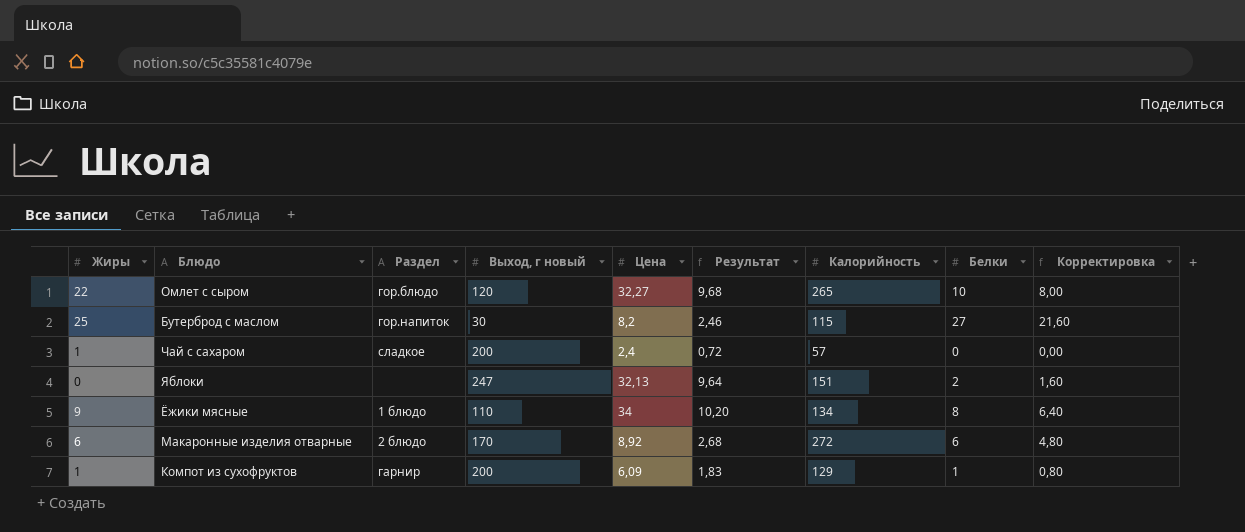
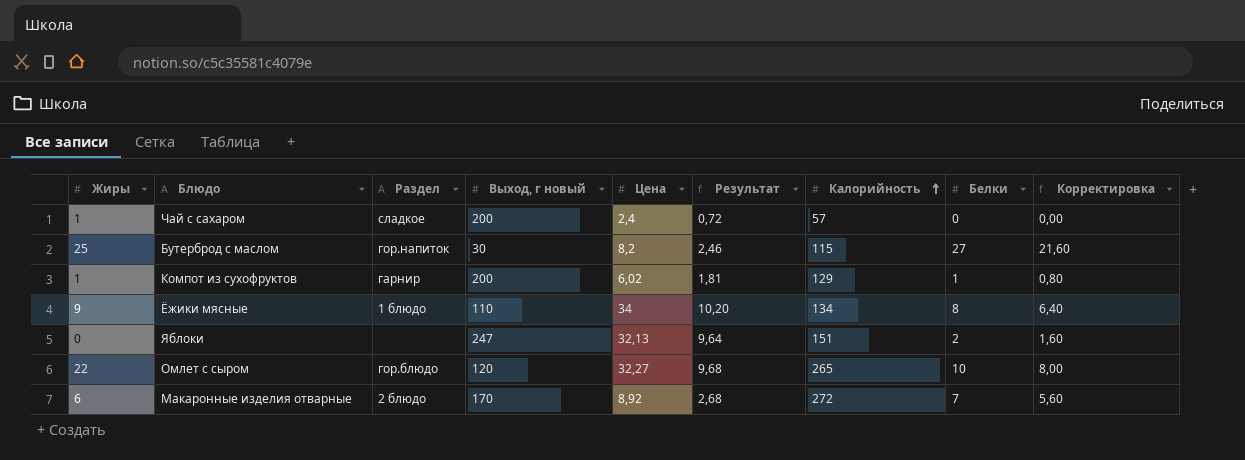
row order: none -> Калорийность ascending
Компот из сухофруктов | Цена: 6,09 -> 6,02
Компот из сухофруктов | Результат: 1,83 -> 1,81
Макаронные изделия отварные | Белки: 6 -> 7
Макаронные изделия отварные | Корректировка: 4,80 -> 5,60

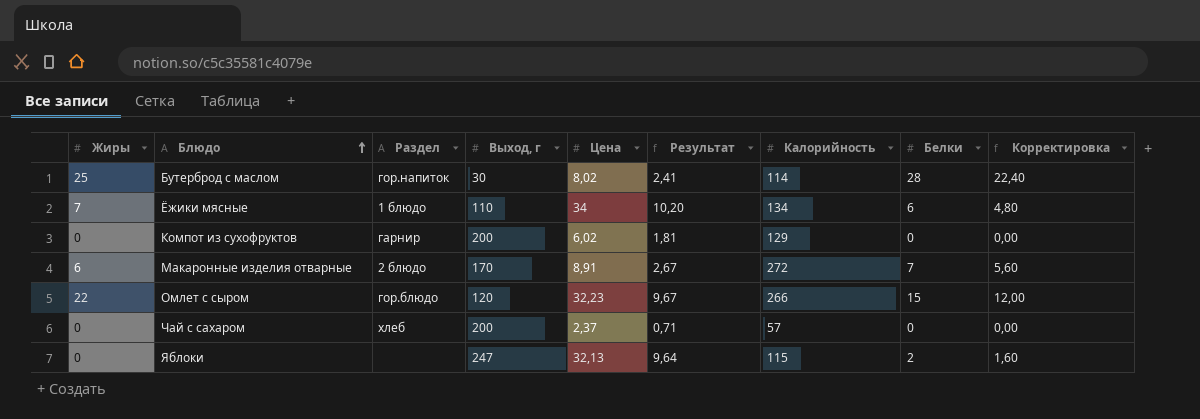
row order: Калорийность ascending -> Блюдо ascending
column name: Выход, г новый -> Выход, г
Бутерброд с маслом | Цена: 8,2 -> 8,02
Бутерброд с маслом | Результат: 2,46 -> 2,41
Бутерброд с маслом | Калорийность: 115 -> 114
Бутерброд с маслом | Белки: 27 -> 28
Бутерброд с маслом | Корректировка: 21,60 -> 22,40
Ёжики мясные | Жиры: 9 -> 7
Ёжики мясные | Белки: 8 -> 6
Ёжики мясные | Корректировка: 6,40 -> 4,80
Компот из сухофруктов | Жиры: 1 -> 0
Компот из сухофруктов | Белки: 1 -> 0
Компот из сухофруктов | Корректировка: 0,80 -> 0,00
Макаронные изделия отварные | Цена: 8,92 -> 8,91
Макаронные изделия отварные | Результат: 2,68 -> 2,67
Омлет с сыром | Цена: 32,27 -> 32,23
Омлет с сыром | Результат: 9,68 -> 9,67
Омлет с сыром | Калорийность: 265 -> 266
Омлет с сыром | Белки: 10 -> 15
Омлет с сыром | Корректировка: 8,00 -> 12,00
Чай с сахаром | Жиры: 1 -> 0
Чай с сахаром | Раздел: сладкое -> хлеб
Чай с сахаром | Цена: 2,4 -> 2,37
Чай с сахаром | Результат: 0,72 -> 0,71
Яблоки | Калорийность: 151 -> 115

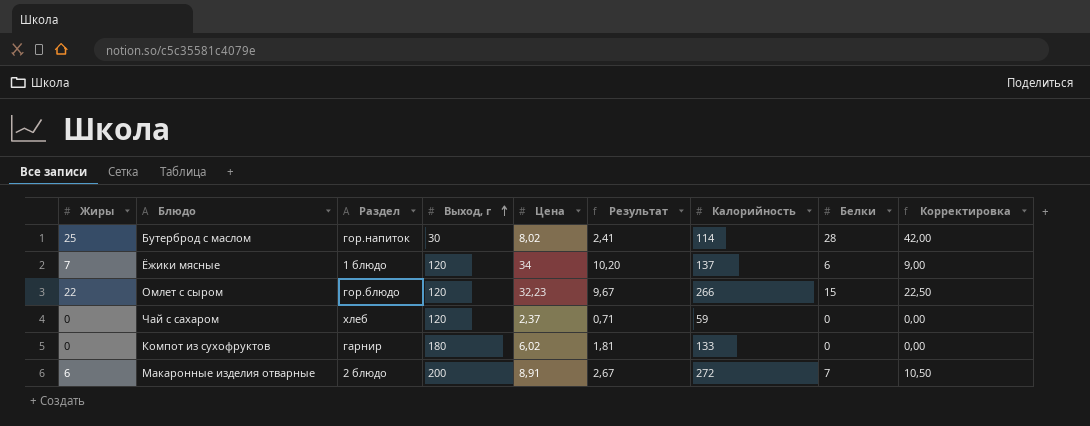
row order: Блюдо ascending -> Выход, г ascending
column Корректировка | formula: [Белки] * 0,8 -> [Белки] * 1,5
row Яблоки: 0 | none | 247 | 32,13 | 9,64 | 115 | 2 | 1,60 -> none
Ёжики мясные | Выход, г: 110 -> 120
Ёжики мясные | Калорийность: 134 -> 137
Чай с сахаром | Выход, г: 200 -> 120
Чай с сахаром | Калорийность: 57 -> 59
Компот из сухофруктов | Выход, г: 200 -> 180
Компот из сухофруктов | Калорийность: 129 -> 133
Макаронные изделия отварные | Выход, г: 170 -> 200

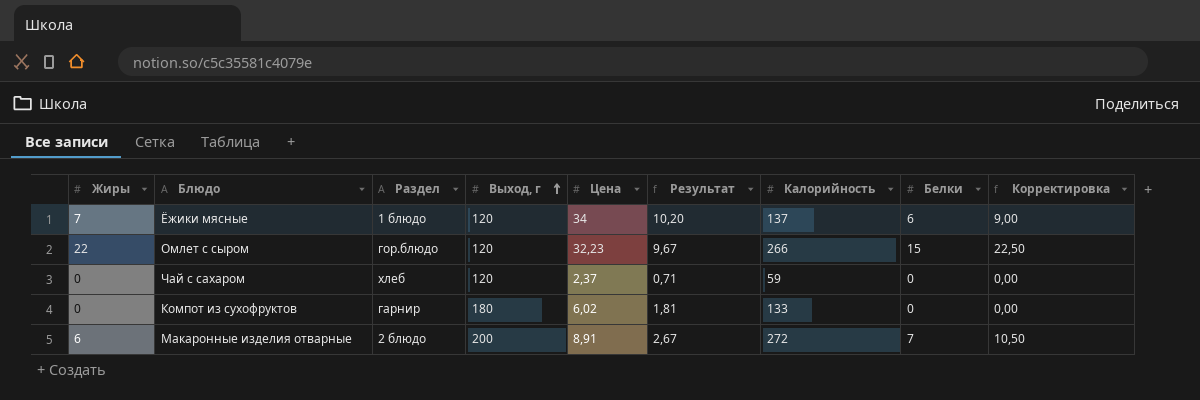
row Бутерброд с маслом: 25 | гор.напиток | 30 | 8,02 | 2,41 | 114 | 28 | 42,00 -> none

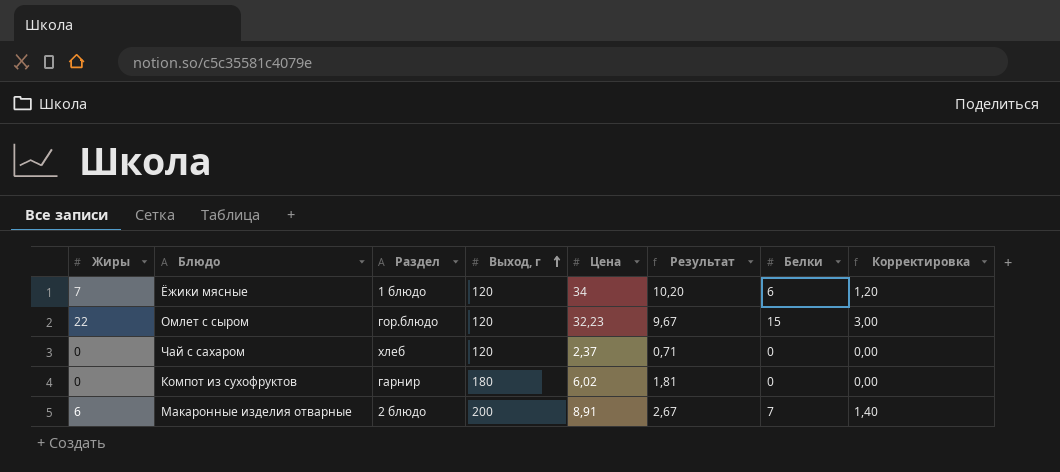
column Калорийность | position: 7 -> none
column Корректировка | formula: [Белки] * 1,5 -> [Белки] * 0,2

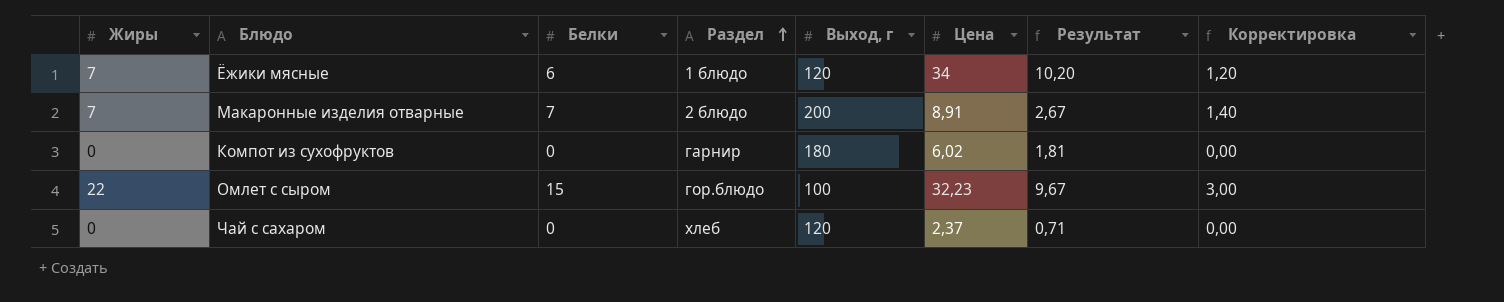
row order: Выход, г ascending -> Раздел ascending
column Белки | position: 7 -> 3
Макаронные изделия отварные | Жиры: 6 -> 7
Омлет с сыром | Выход, г: 120 -> 100

